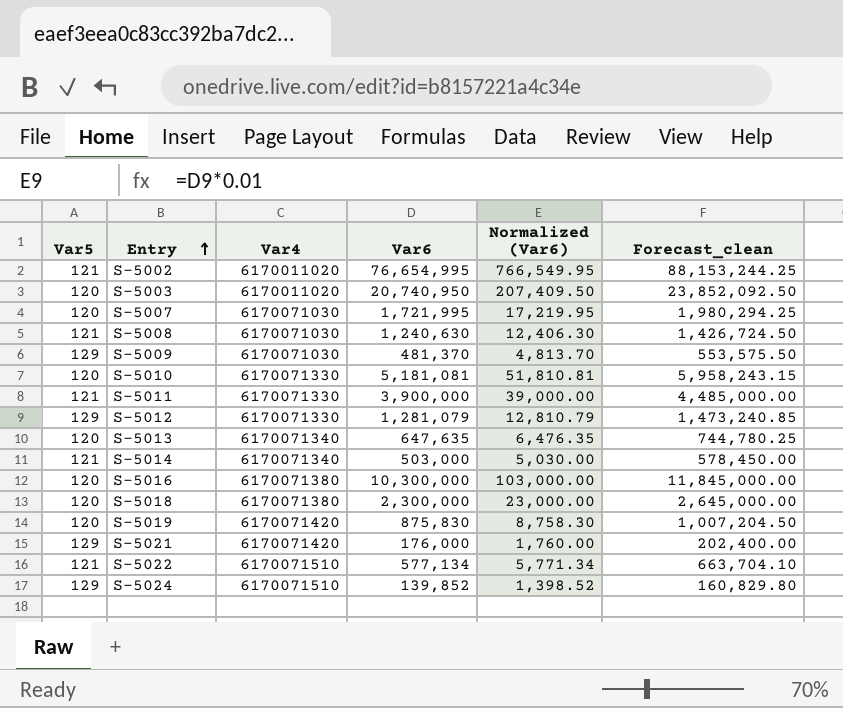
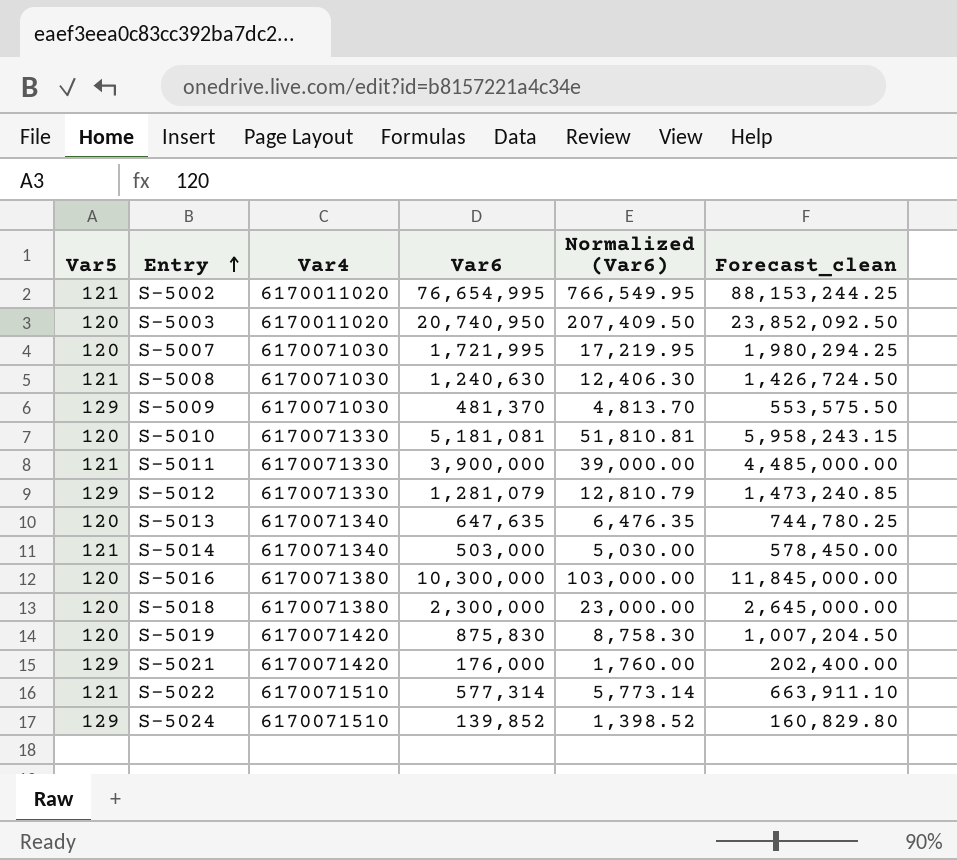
S-5022 | Var6: 577,134 -> 577,314
S-5022 | Normalized (Var6): 5,771.34 -> 5,773.14
S-5022 | Forecast_clean: 663,704.10 -> 663,911.10

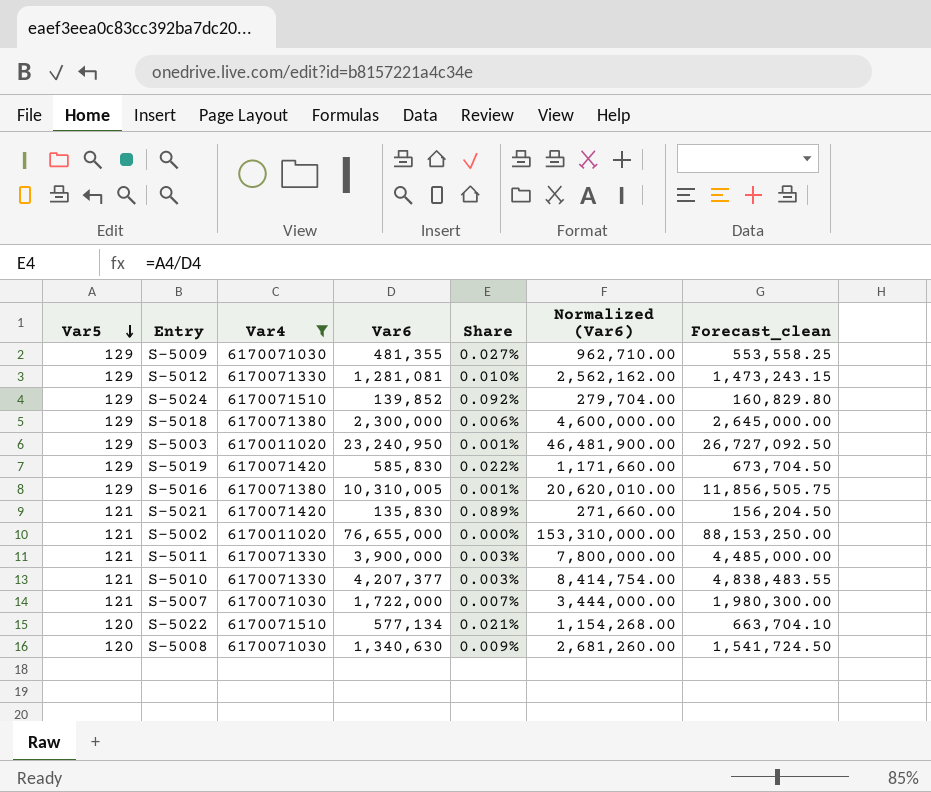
filter: none -> Var4 != 6170071340
row order: Entry ascending -> Var5 descending
column Share | formula: none -> [Var5] / [Var6]
column Normalized (Var6) | formula: [Var6] * 0.01 -> [Var6] * 2
S-5009 | Var6: 481,370 -> 481,355
S-5009 | Forecast_clean: 553,575.50 -> 553,558.25
S-5012 | Var6: 1,281,079 -> 1,281,081
S-5012 | Forecast_clean: 1,473,240.85 -> 1,473,243.15
S-5018 | Var5: 120 -> 129
S-5003 | Var5: 120 -> 129
S-5003 | Var6: 20,740,950 -> 23,240,950
S-5003 | Forecast_clean: 23,852,092.50 -> 26,727,092.50
S-5019 | Var5: 120 -> 129
S-5019 | Var6: 875,830 -> 585,830
S-5019 | Forecast_clean: 1,007,204.50 -> 673,704.50
S-5016 | Var5: 120 -> 129
S-5016 | Var6: 10,300,000 -> 10,310,005
S-5016 | Forecast_clean: 11,845,000.00 -> 11,856,505.75
S-5021 | Var5: 129 -> 121
S-5021 | Var6: 176,000 -> 135,830
S-5021 | Forecast_clean: 202,400.00 -> 156,204.50
S-5002 | Var6: 76,654,995 -> 76,655,000
S-5002 | Forecast_clean: 88,153,244.25 -> 88,153,250.00
S-5010 | Var5: 120 -> 121
S-5010 | Var6: 5,181,081 -> 4,207,377
S-5010 | Forecast_clean: 5,958,243.15 -> 4,838,483.55
S-5007 | Var5: 120 -> 121
S-5007 | Var6: 1,721,995 -> 1,722,000
S-5007 | Forecast_clean: 1,980,294.25 -> 1,980,300.00
S-5022 | Var5: 121 -> 120
S-5022 | Var6: 577,314 -> 577,134
S-5022 | Forecast_clean: 663,911.10 -> 663,704.10
S-5008 | Var5: 121 -> 120
S-5008 | Var6: 1,240,630 -> 1,340,630
S-5008 | Forecast_clean: 1,426,724.50 -> 1,541,724.50

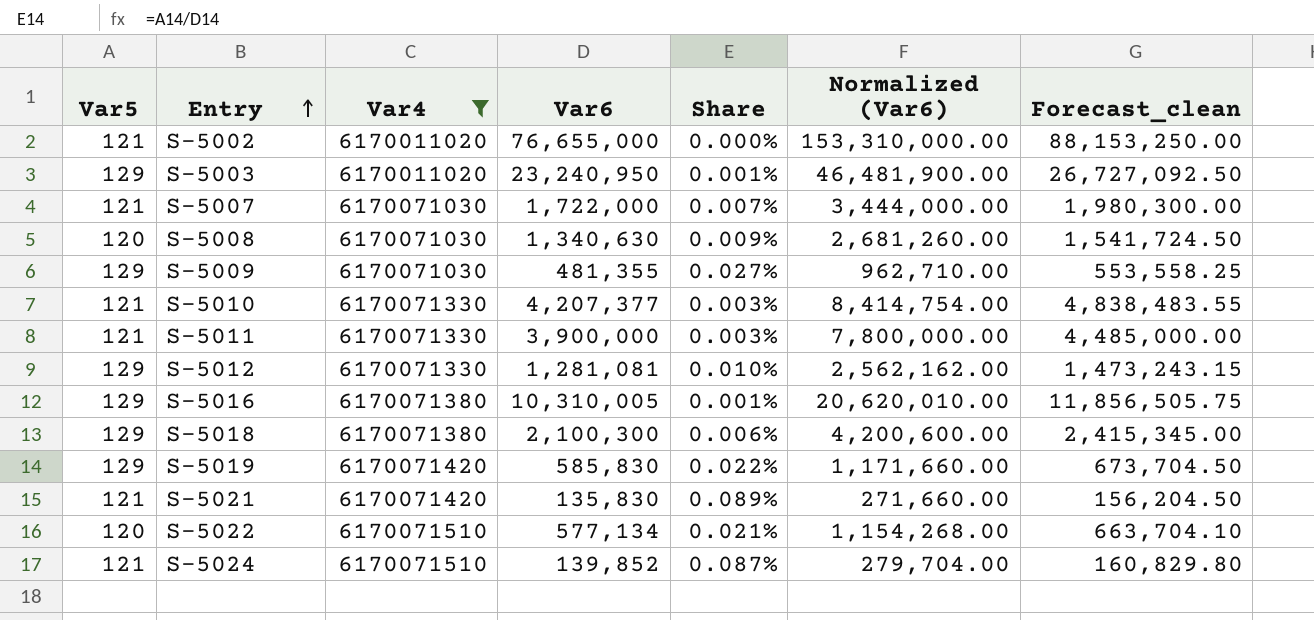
row order: Var5 descending -> Entry ascending
S-5018 | Var6: 2,300,000 -> 2,100,300
S-5018 | Normalized (Var6): 4,600,000.00 -> 4,200,600.00
S-5018 | Forecast_clean: 2,645,000.00 -> 2,415,345.00
S-5024 | Var5: 129 -> 121
S-5024 | Share: 0.092% -> 0.087%

